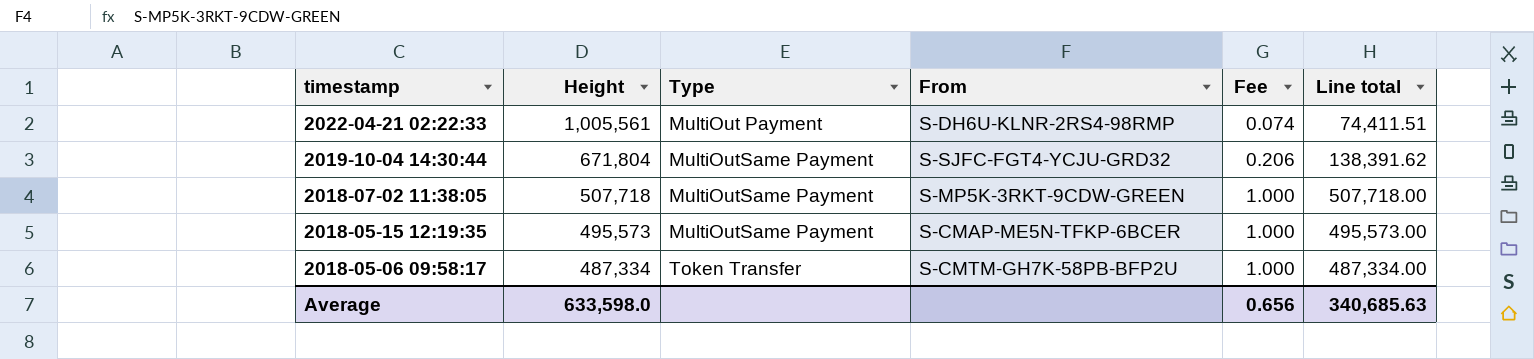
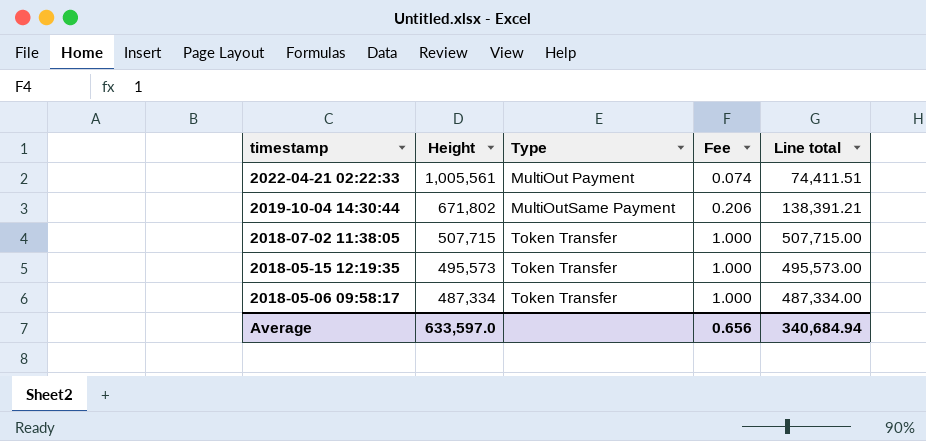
column From | position: 4 -> none
2019-10-04 14:30:44 | Height: 671,804 -> 671,802
2019-10-04 14:30:44 | Line total: 138,391.62 -> 138,391.21
2018-07-02 11:38:05 | Height: 507,718 -> 507,715
2018-07-02 11:38:05 | Type: MultiOutSame Payment -> Token Transfer
2018-07-02 11:38:05 | Line total: 507,718.00 -> 507,715.00
2018-05-15 12:19:35 | Type: MultiOutSame Payment -> Token Transfer
Average | Height: 633,598.0 -> 633,597.0
Average | Line total: 340,685.63 -> 340,684.94

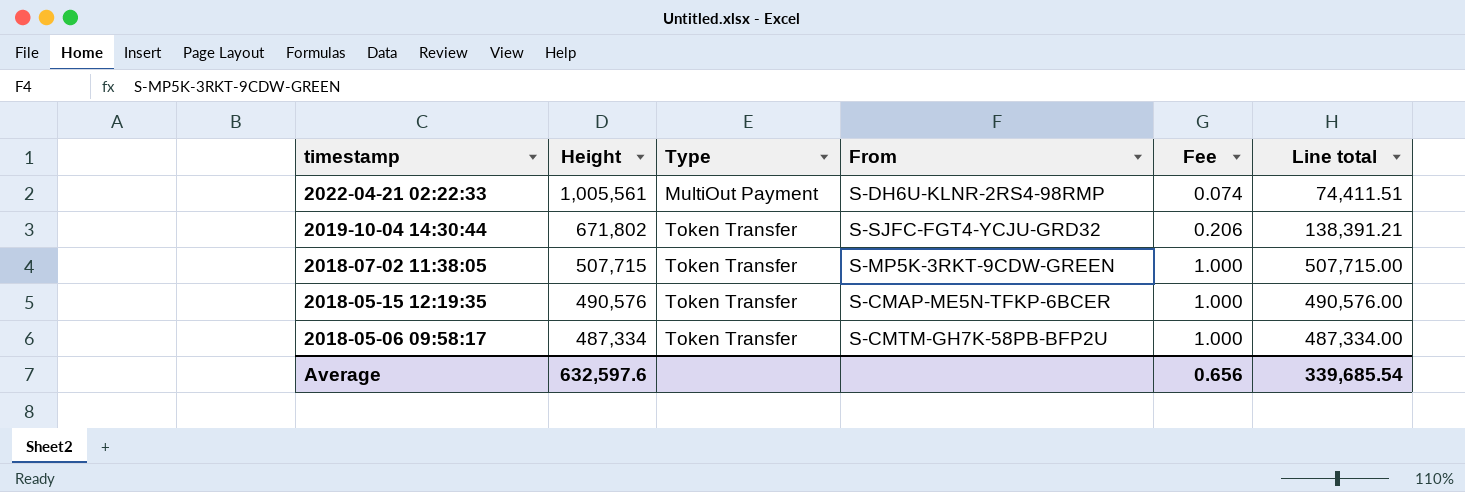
column From | position: none -> 4
2019-10-04 14:30:44 | Type: MultiOutSame Payment -> Token Transfer
2018-05-15 12:19:35 | Height: 495,573 -> 490,576
2018-05-15 12:19:35 | Line total: 495,573.00 -> 490,576.00
Average | Height: 633,597.0 -> 632,597.6
Average | Line total: 340,684.94 -> 339,685.54

